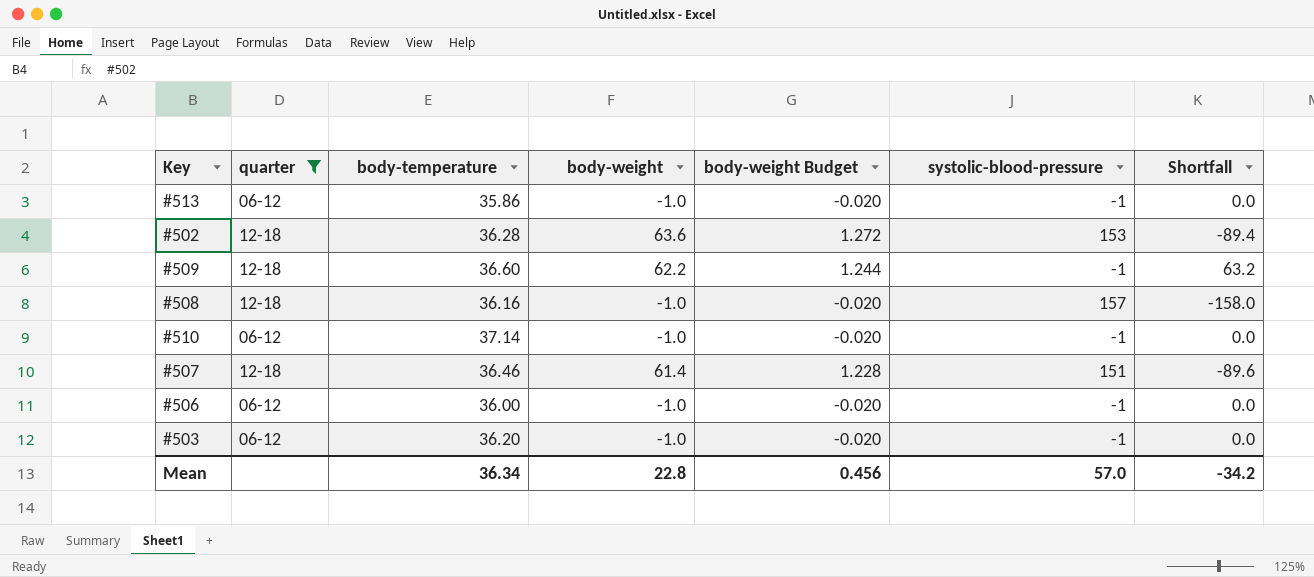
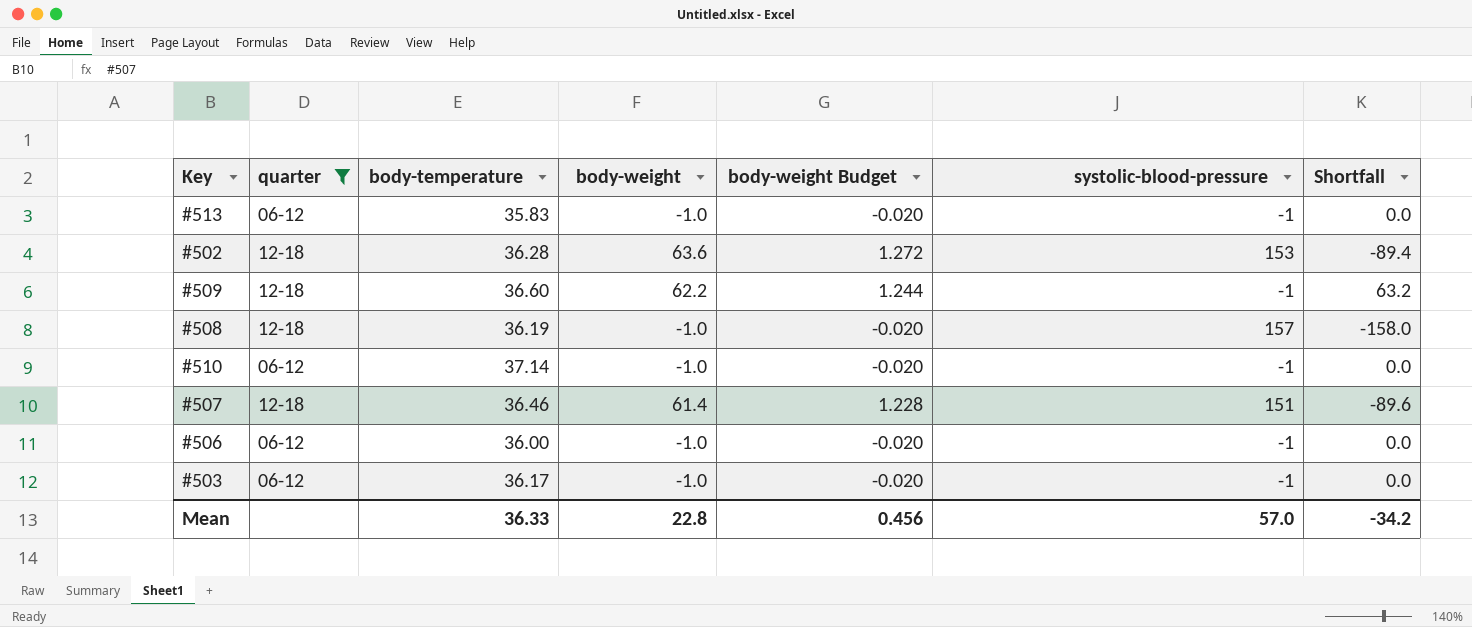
#513 | body-temperature: 35.86 -> 35.83
#508 | body-temperature: 36.16 -> 36.19
#503 | body-temperature: 36.20 -> 36.17
Mean | body-temperature: 36.34 -> 36.33

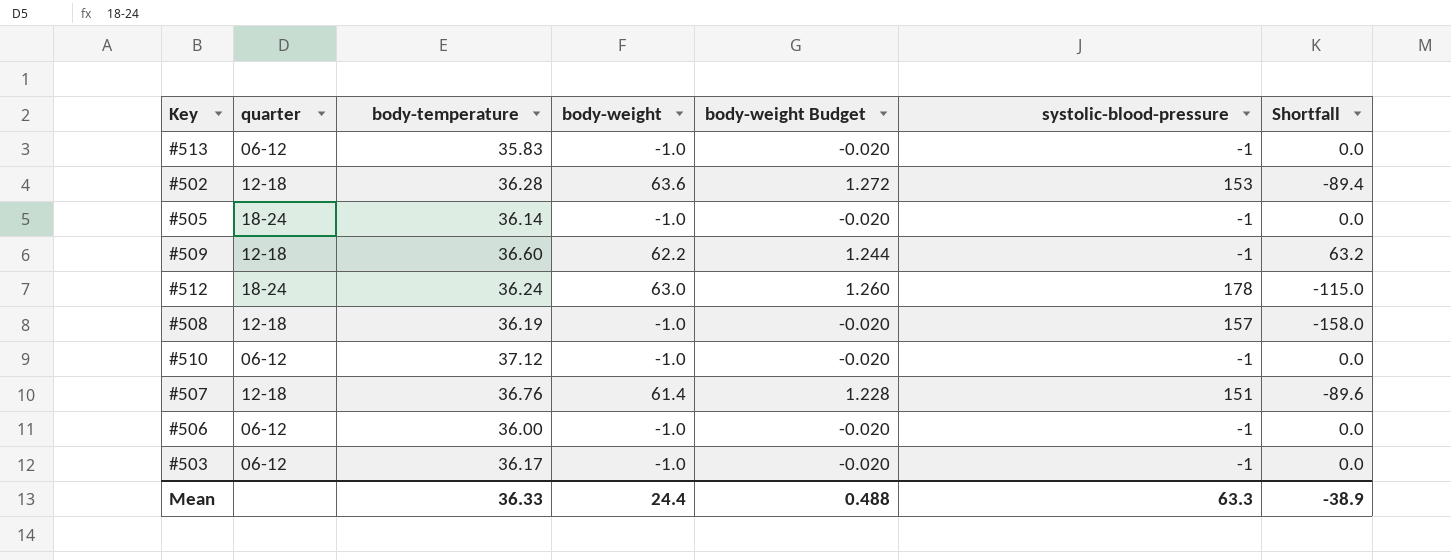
filter: quarter != 18-24 -> none
#510 | body-temperature: 37.14 -> 37.12
#507 | body-temperature: 36.46 -> 36.76
Mean | body-weight: 22.8 -> 24.4
Mean | body-weight Budget: 0.456 -> 0.488
Mean | systolic-blood-pressure: 57.0 -> 63.3
Mean | Shortfall: -34.2 -> -38.9

